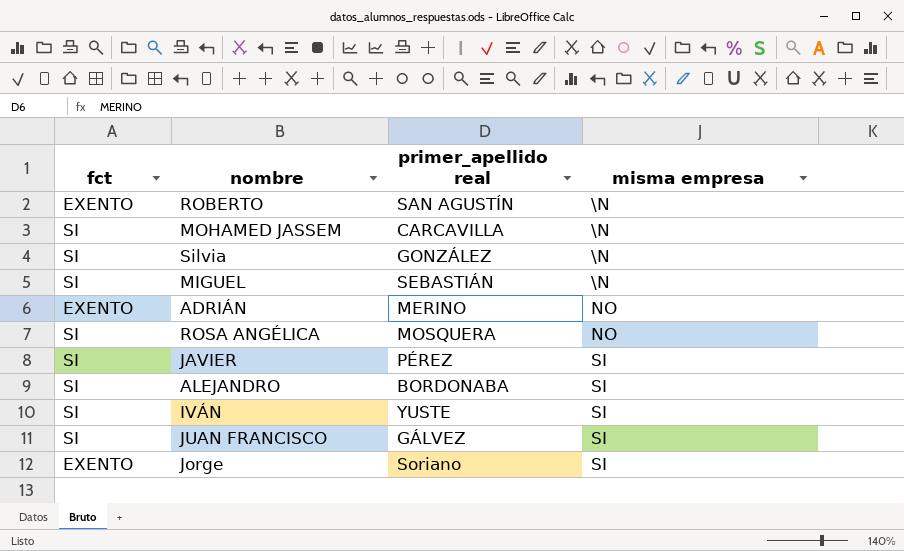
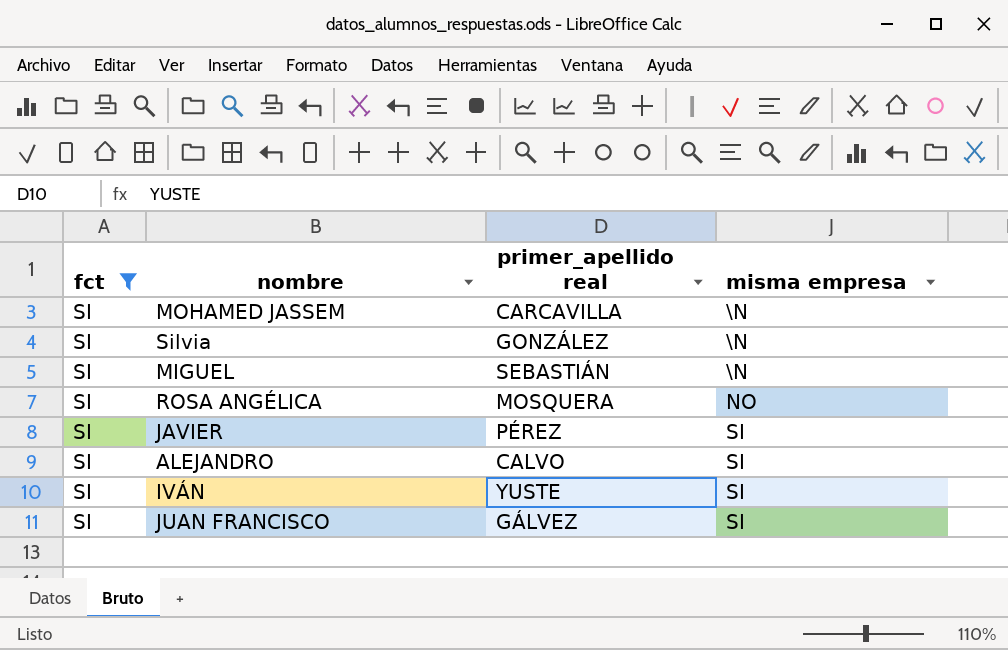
filter: none -> fct = SI
ALEJANDRO | primer_apellido real: BORDONABA -> CALVO

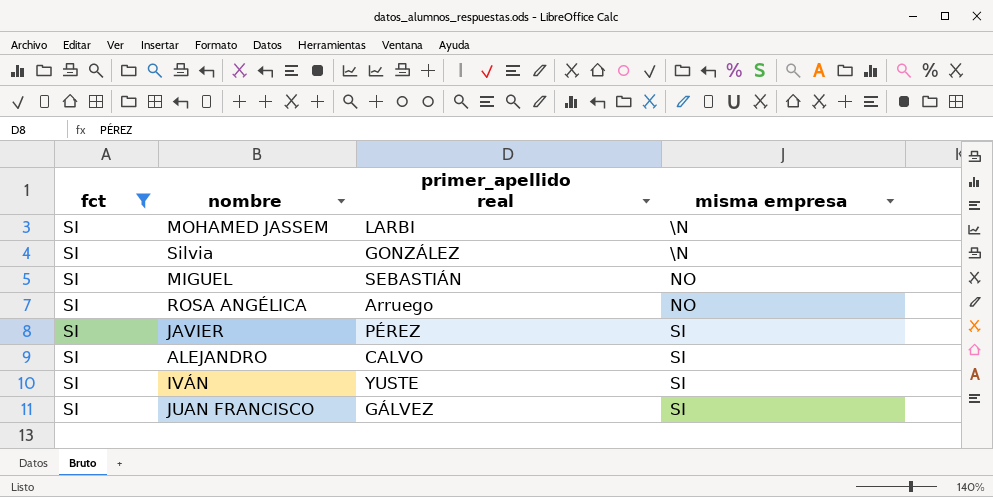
MOHAMED JASSEM | primer_apellido real: CARCAVILLA -> LARBI
MIGUEL | misma empresa: \N -> NO
ROSA ANGÉLICA | primer_apellido real: MOSQUERA -> Arruego

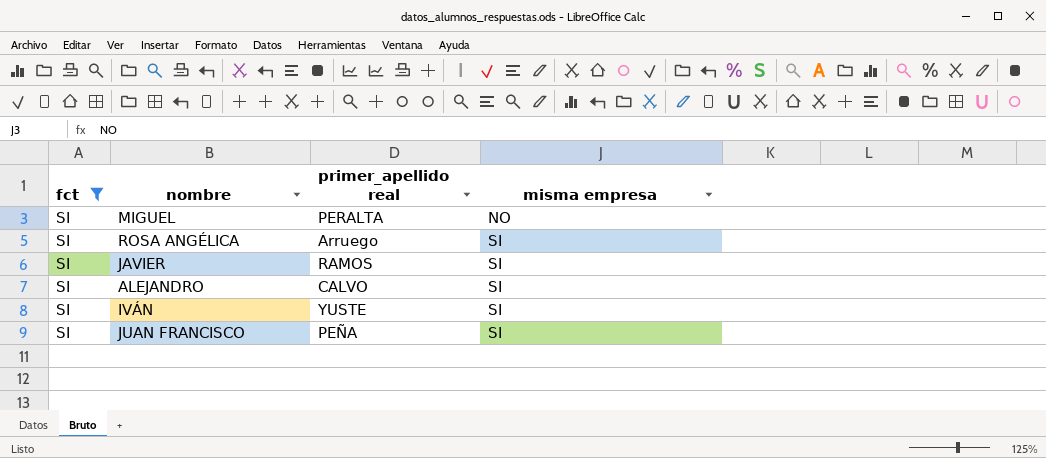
row MOHAMED JASSEM: SI | LARBI | \N -> none
row Silvia: SI | GONZÁLEZ | \N -> none
MIGUEL | primer_apellido real: SEBASTIÁN -> PERALTA
ROSA ANGÉLICA | misma empresa: NO -> SI
JAVIER | primer_apellido real: PÉREZ -> RAMOS
JUAN FRANCISCO | primer_apellido real: GÁLVEZ -> PEÑA

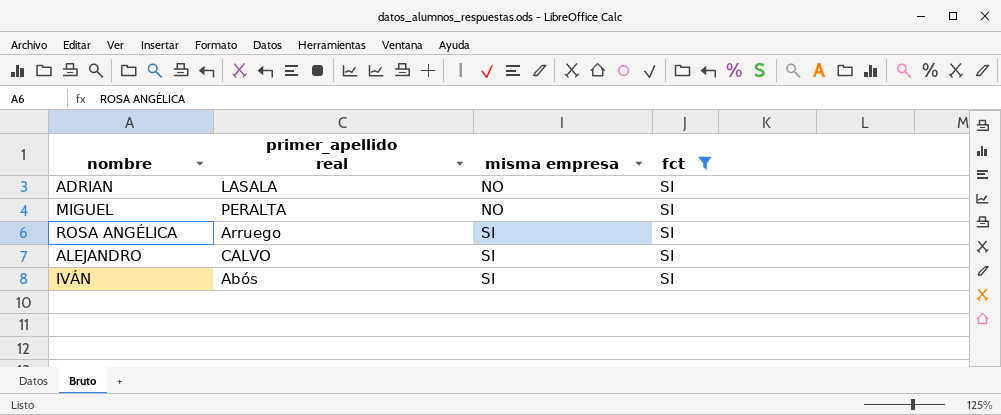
column fct | position: 1 -> 4
row JAVIER: SI | RAMOS | SI -> none
row JUAN FRANCISCO: SI | PEÑA | SI -> none
row ADRIAN: none -> LASALA | NO | SI
IVÁN | primer_apellido real: YUSTE -> Abós

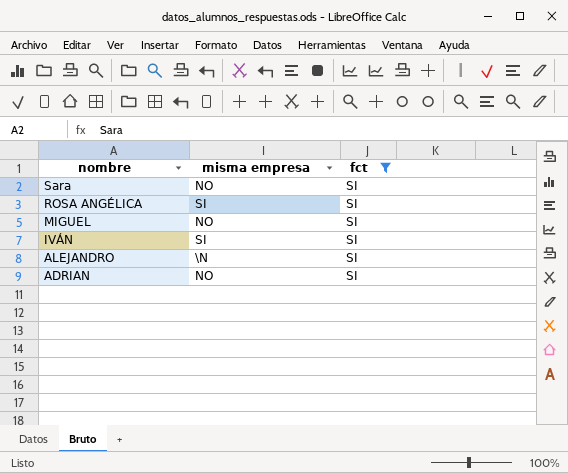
row order: misma empresa ascending -> nombre descending
column primer_apellido real | position: 2 -> none
row Sara: none -> NO | SI
ALEJANDRO | misma empresa: SI -> \N

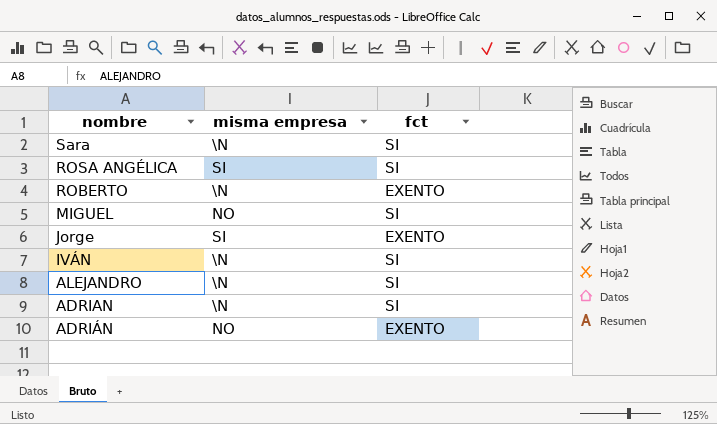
filter: fct = SI -> none
Sara | misma empresa: NO -> \N
IVÁN | misma empresa: SI -> \N
ADRIAN | misma empresa: NO -> \N

